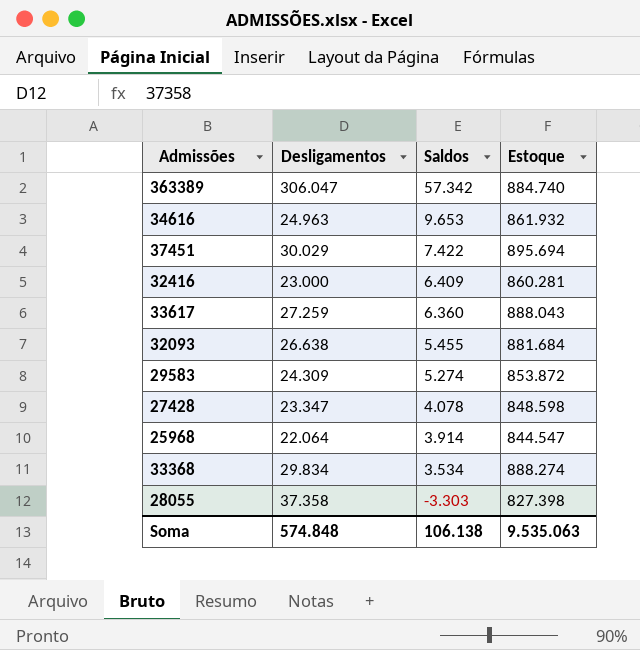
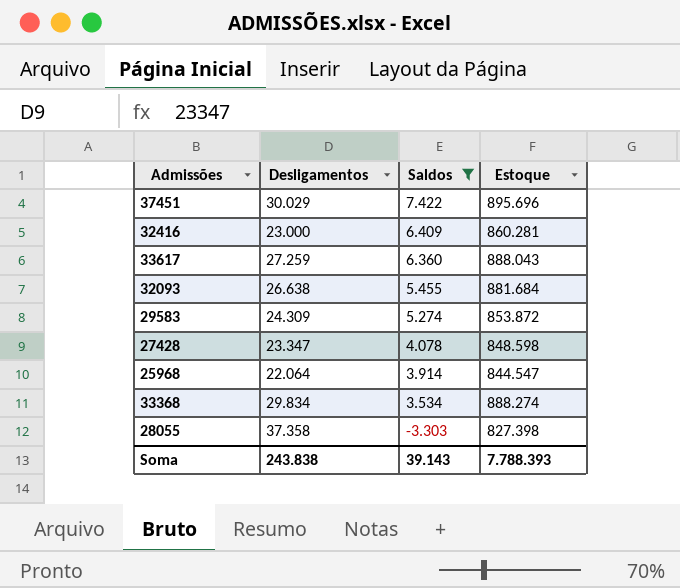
filter: none -> Saldos <= 7.422
37451 | Estoque: 895.694 -> 895.696
Soma | Desligamentos: 574.848 -> 243.838
Soma | Saldos: 106.138 -> 39.143
Soma | Estoque: 9.535.063 -> 7.788.393

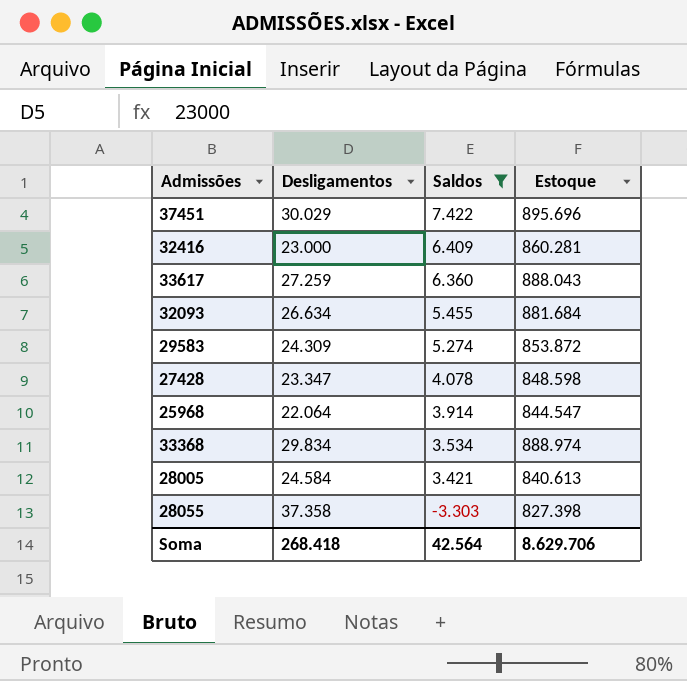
32093 | Desligamentos: 26.638 -> 26.634
33368 | Estoque: 888.274 -> 888.974
row 28005: none -> 24.584 | 3.421 | 840.613
Soma | Desligamentos: 243.838 -> 268.418
Soma | Saldos: 39.143 -> 42.564
Soma | Estoque: 7.788.393 -> 8.629.706

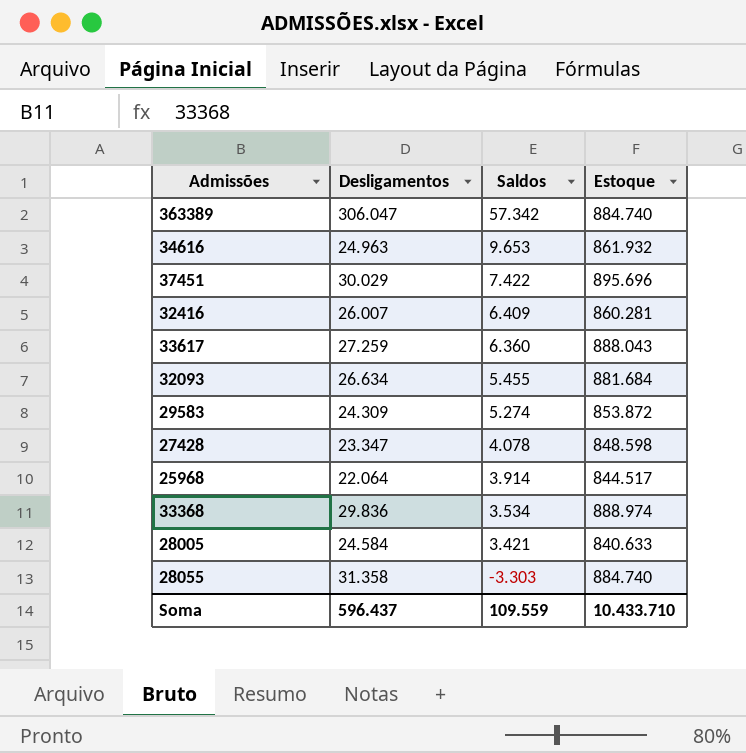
filter: Saldos <= 7.422 -> none
32416 | Desligamentos: 23.000 -> 26.007
25968 | Estoque: 844.547 -> 844.517
33368 | Desligamentos: 29.834 -> 29.836
28005 | Estoque: 840.613 -> 840.633
28055 | Desligamentos: 37.358 -> 31.358
28055 | Estoque: 827.398 -> 884.740
Soma | Desligamentos: 268.418 -> 596.437
Soma | Saldos: 42.564 -> 109.559
Soma | Estoque: 8.629.706 -> 10.433.710

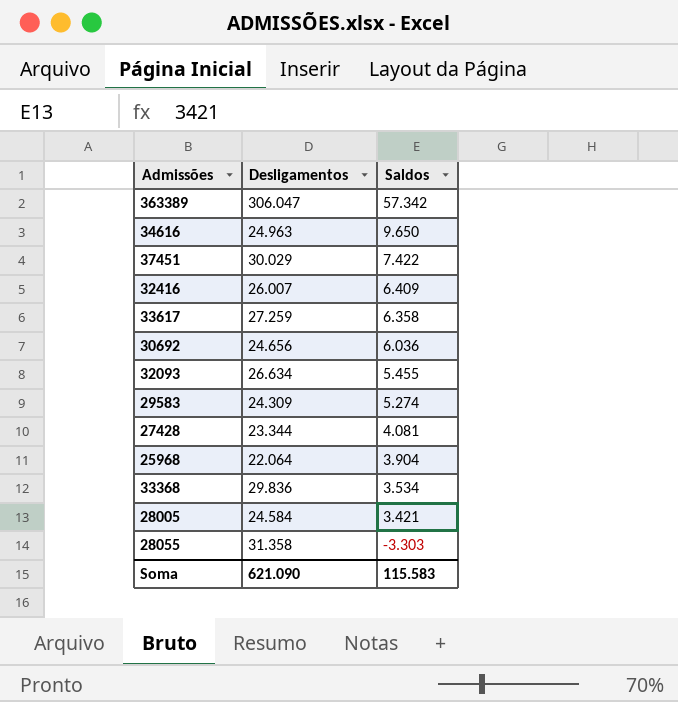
column Estoque | position: 4 -> none
34616 | Saldos: 9.653 -> 9.650
33617 | Saldos: 6.360 -> 6.358
row 30692: none -> 24.656 | 6.036
27428 | Desligamentos: 23.347 -> 23.344
27428 | Saldos: 4.078 -> 4.081
25968 | Saldos: 3.914 -> 3.904
Soma | Desligamentos: 596.437 -> 621.090
Soma | Saldos: 109.559 -> 115.583

